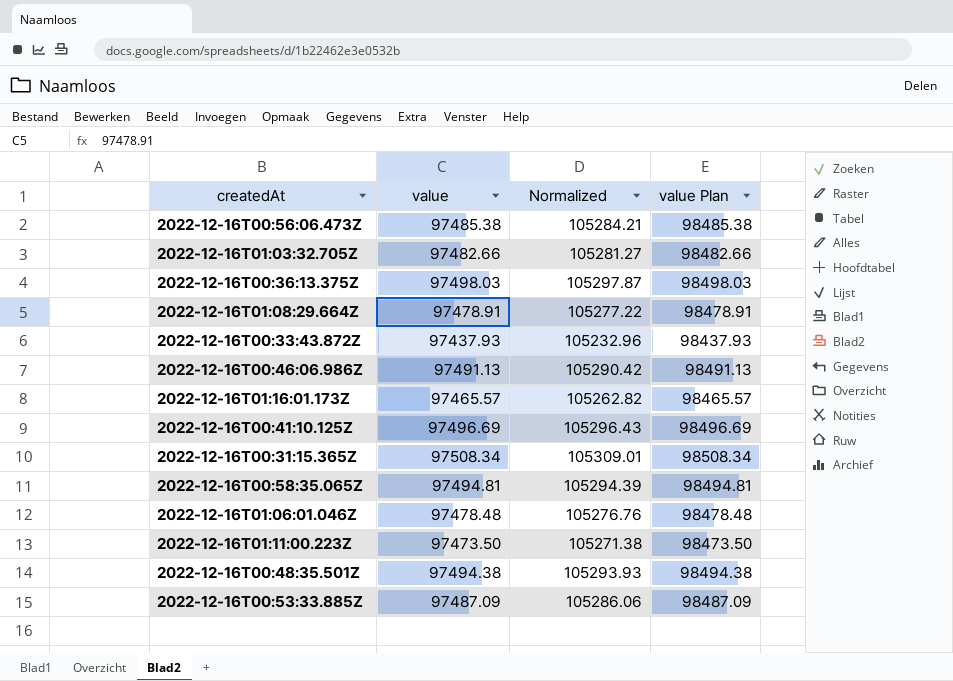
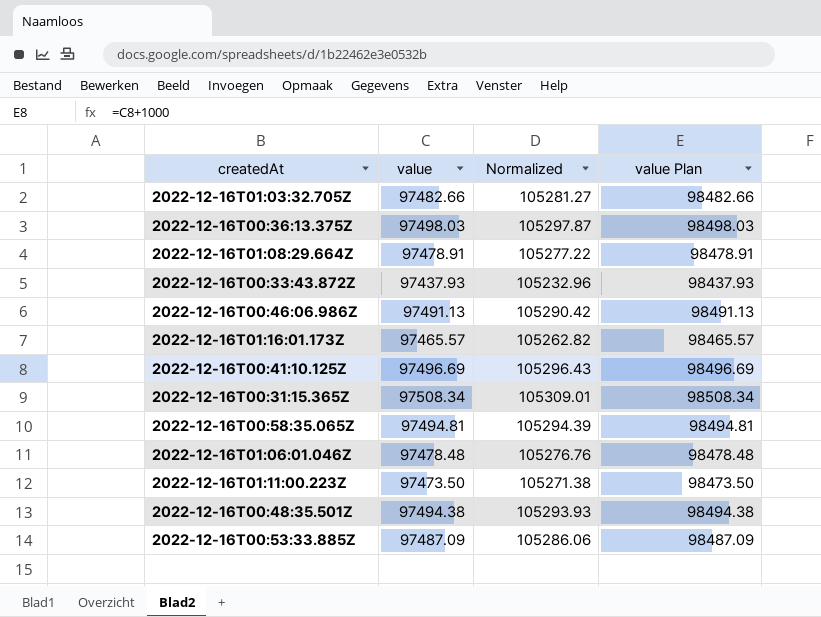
row 2022-12-16T00:56:06.473Z: 97485.38 | 105284.21 | 98485.38 -> none

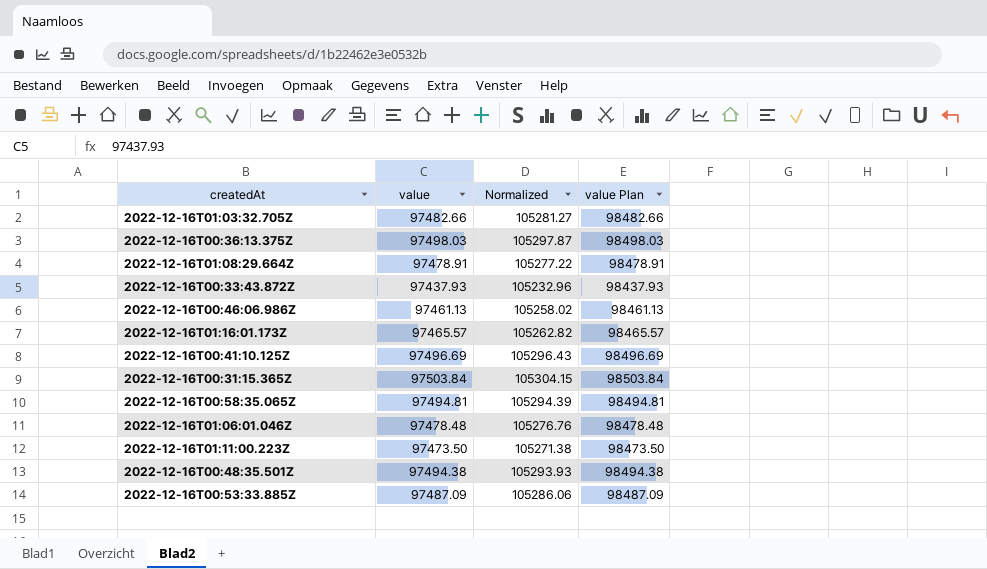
2022-12-16T00:46:06.986Z | value: 97491.13 -> 97461.13
2022-12-16T00:46:06.986Z | Normalized: 105290.42 -> 105258.02
2022-12-16T00:46:06.986Z | value Plan: 98491.13 -> 98461.13
2022-12-16T00:31:15.365Z | value: 97508.34 -> 97503.84
2022-12-16T00:31:15.365Z | Normalized: 105309.01 -> 105304.15
2022-12-16T00:31:15.365Z | value Plan: 98508.34 -> 98503.84

